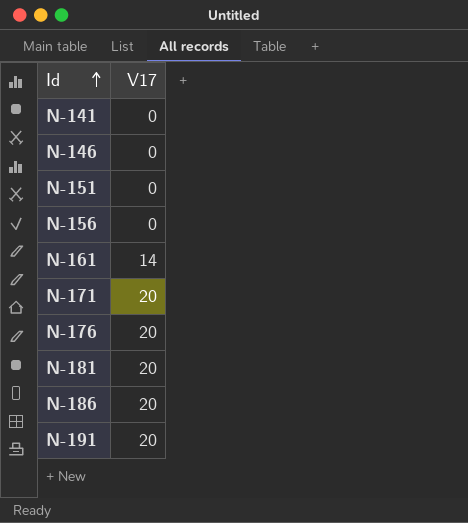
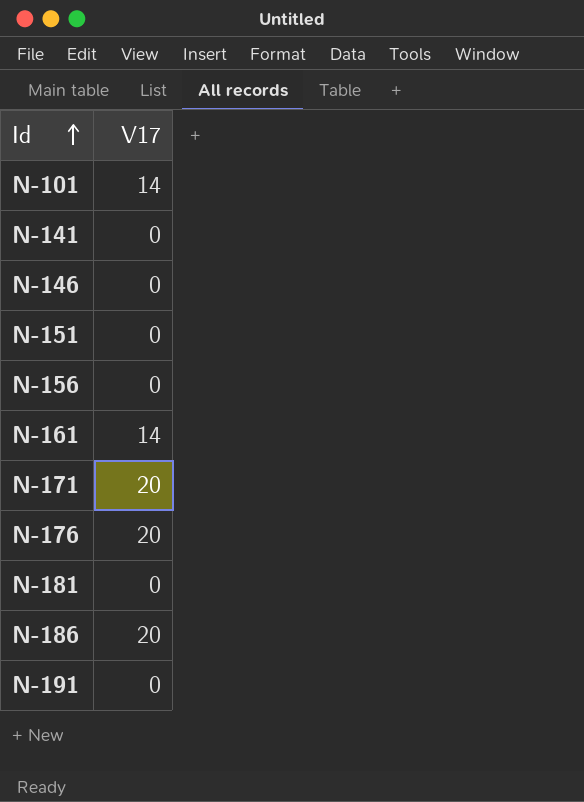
row N-101: none -> 14
N-181 | V17: 20 -> 0
N-191 | V17: 20 -> 0

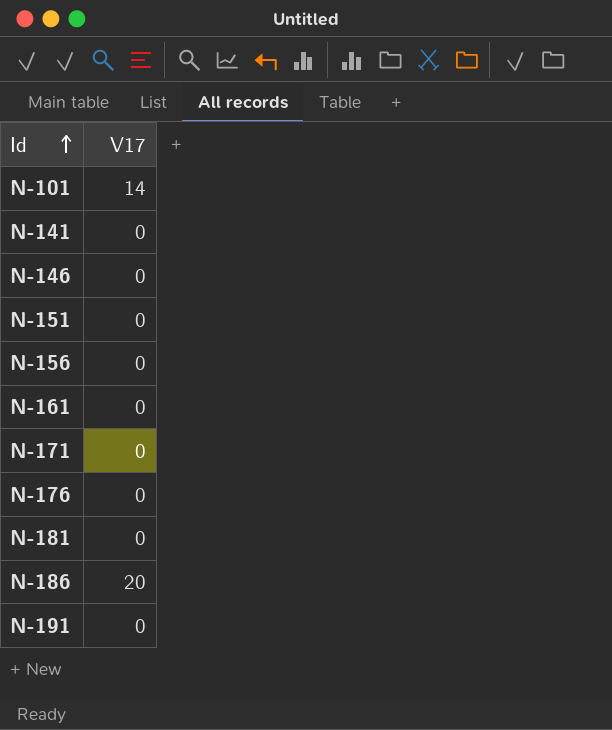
N-161 | V17: 14 -> 0
N-171 | V17: 20 -> 0
N-176 | V17: 20 -> 0

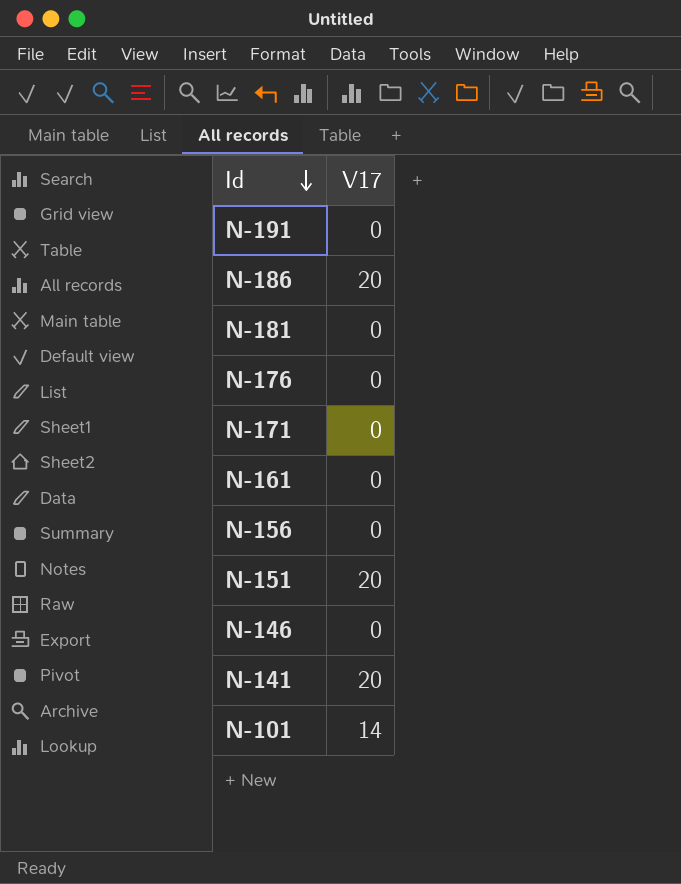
row order: Id ascending -> Id descending
N-151 | V17: 0 -> 20
N-141 | V17: 0 -> 20

